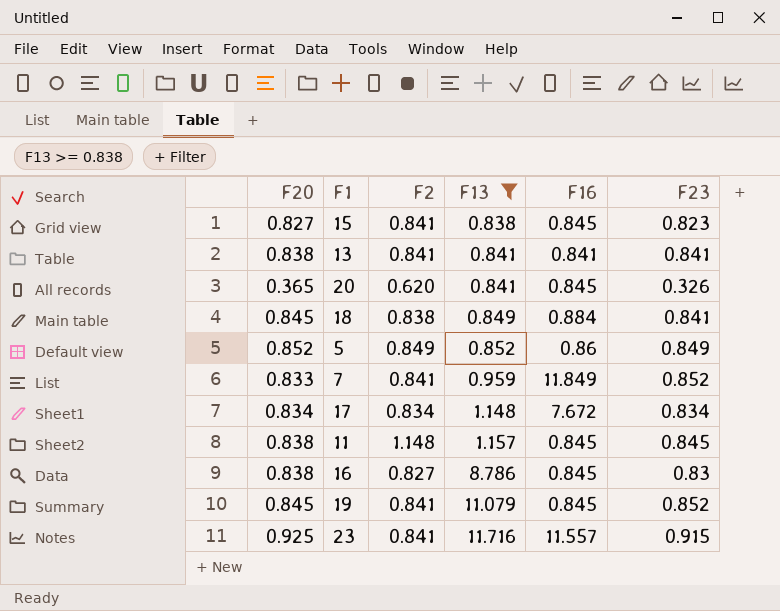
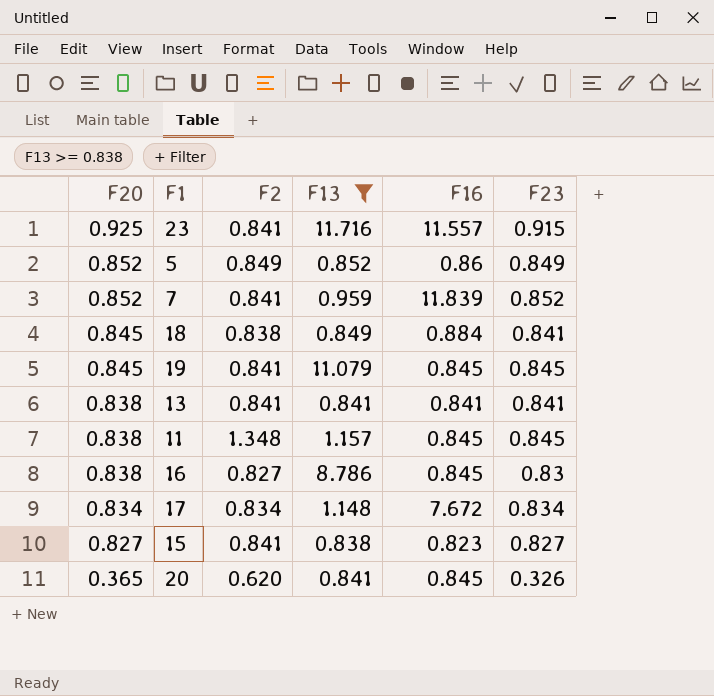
row order: F13 ascending -> F20 descending
7 | F20: 0.833 -> 0.852
7 | F16: 11.849 -> 11.839
19 | F23: 0.852 -> 0.845
11 | F2: 1.148 -> 1.348
15 | F16: 0.845 -> 0.823
15 | F23: 0.823 -> 0.827

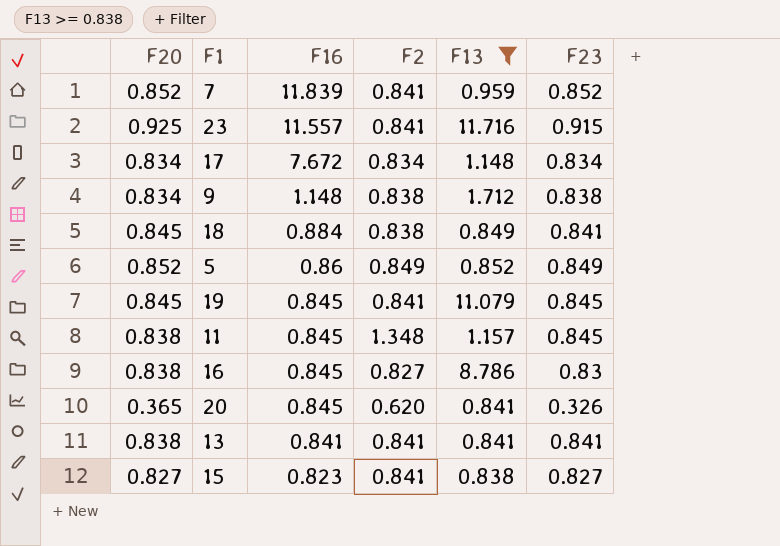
row order: F20 descending -> F16 descending
column F16 | position: 5 -> 3
row 9: none -> 0.834 | 1.148 | 0.838 | 1.712 | 0.838

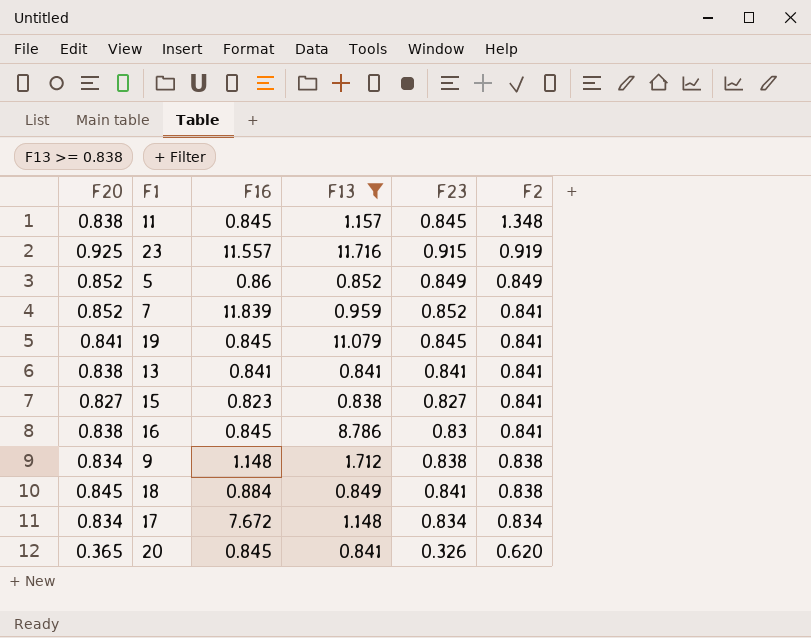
row order: F16 descending -> F2 descending
column F2 | position: 4 -> 6
23 | F2: 0.841 -> 0.919
19 | F20: 0.845 -> 0.841
16 | F2: 0.827 -> 0.841

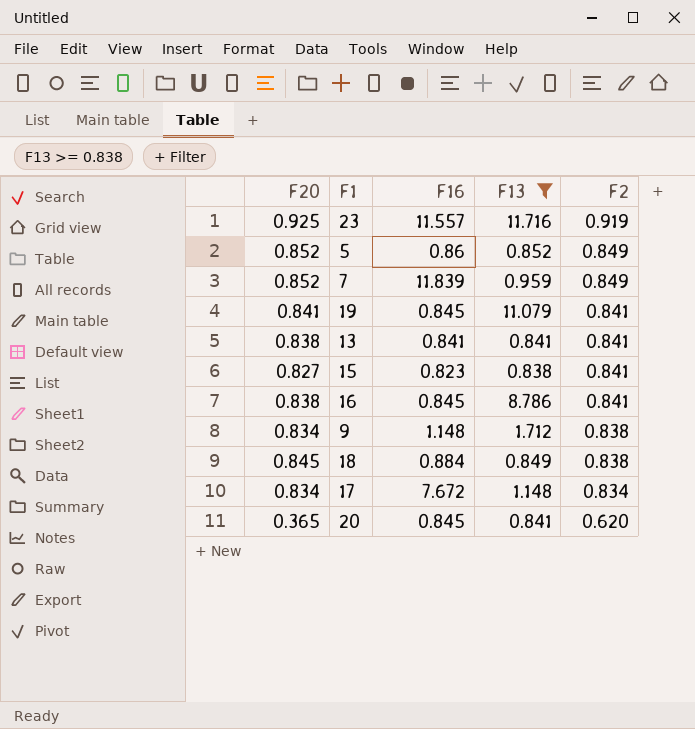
column F23 | position: 5 -> none
row 11: 0.838 | 0.845 | 1.157 | 0.845 | 1.348 -> none
7 | F2: 0.841 -> 0.849

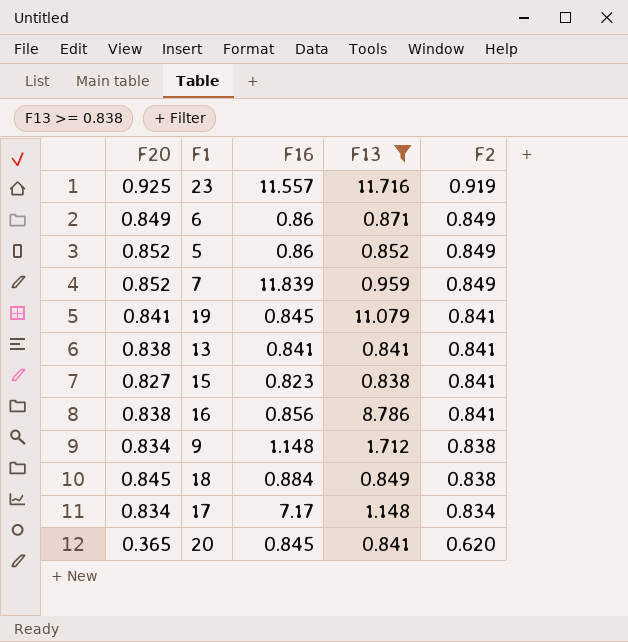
row 6: none -> 0.849 | 0.86 | 0.871 | 0.849
16 | F16: 0.845 -> 0.856
17 | F16: 7.672 -> 7.17

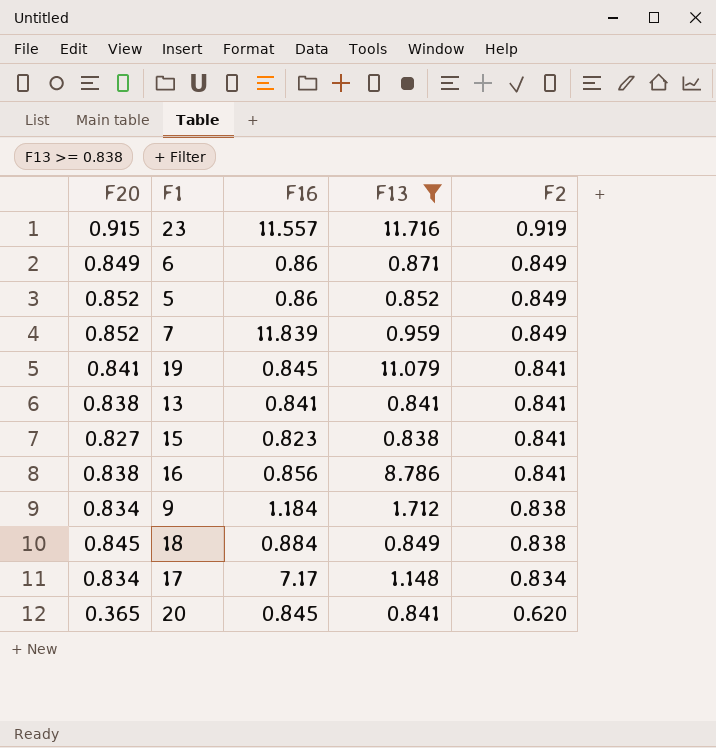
23 | F20: 0.925 -> 0.915
9 | F16: 1.148 -> 1.184

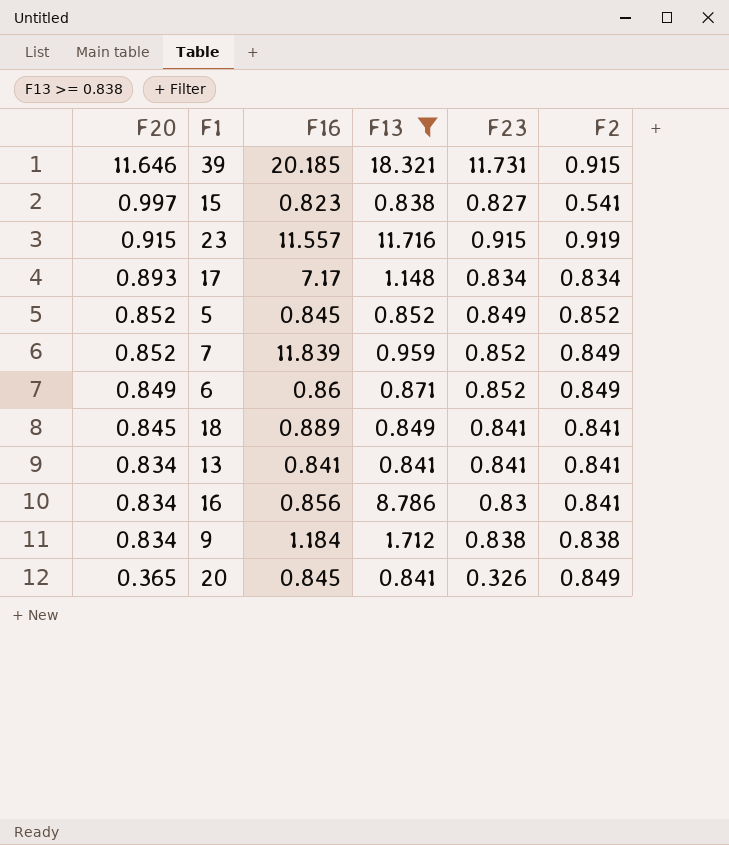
row order: F2 descending -> F20 descending
column F23 | position: none -> 5
row 19: 0.841 | 0.845 | 11.079 | 0.841 -> none
row 39: none -> 11.646 | 20.185 | 18.321 | 11.731 | 0.915
15 | F20: 0.827 -> 0.997
15 | F2: 0.841 -> 0.541
17 | F20: 0.834 -> 0.893
5 | F16: 0.86 -> 0.845
5 | F2: 0.849 -> 0.852
18 | F16: 0.884 -> 0.889
18 | F2: 0.838 -> 0.841
13 | F20: 0.838 -> 0.834
16 | F20: 0.838 -> 0.834
20 | F2: 0.620 -> 0.849

